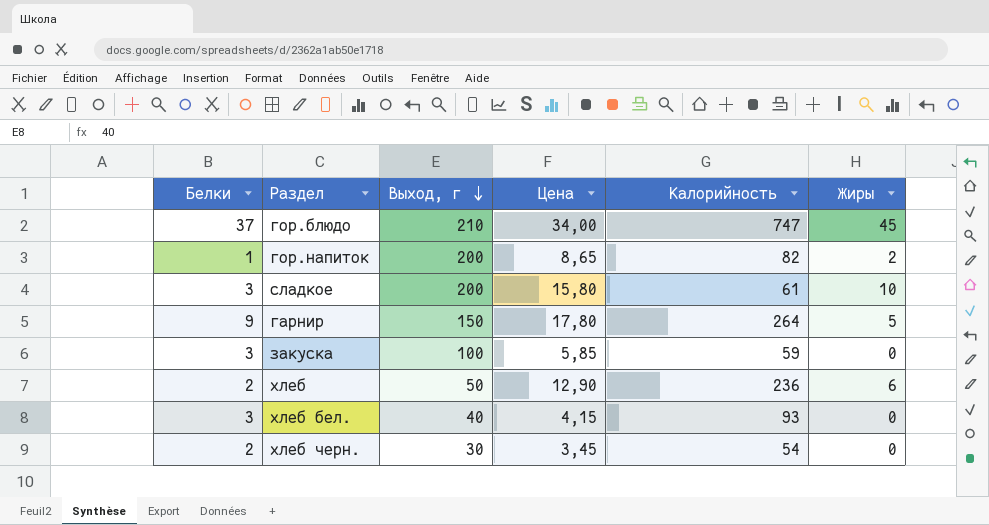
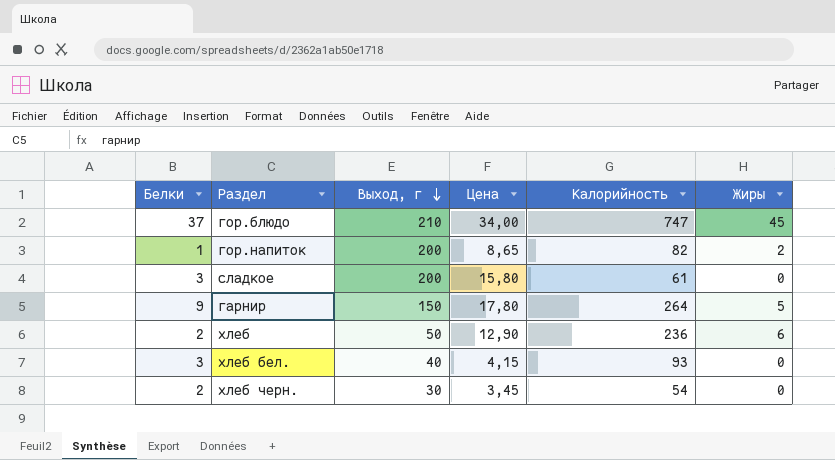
row закуска: 3 | 100 | 5,85 | 59 | 0 -> none
сладкое | Жиры: 10 -> 0

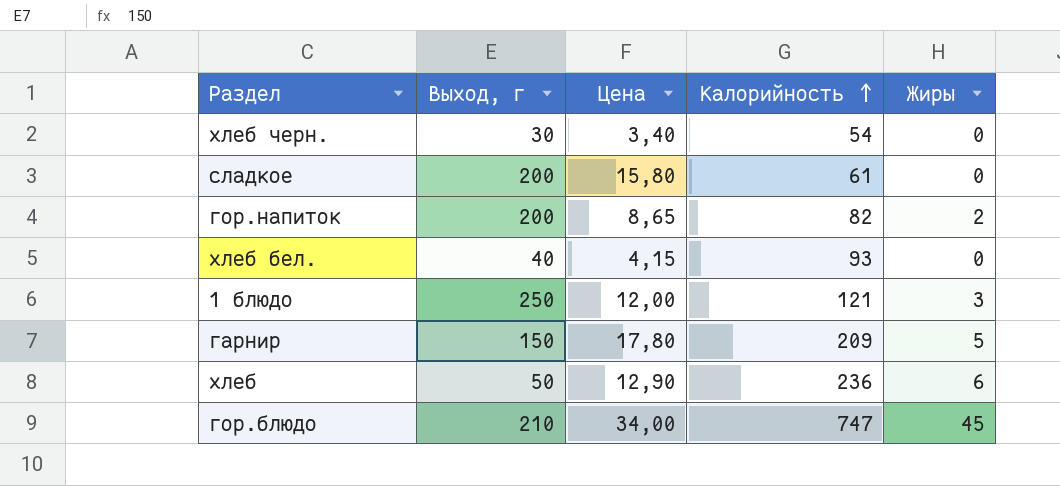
row order: Выход, г descending -> Калорийность ascending
column Белки | position: 1 -> none
хлеб черн. | Цена: 3,45 -> 3,40
row 1 блюдо: none -> 250 | 12,00 | 121 | 3
гарнир | Калорийность: 264 -> 209

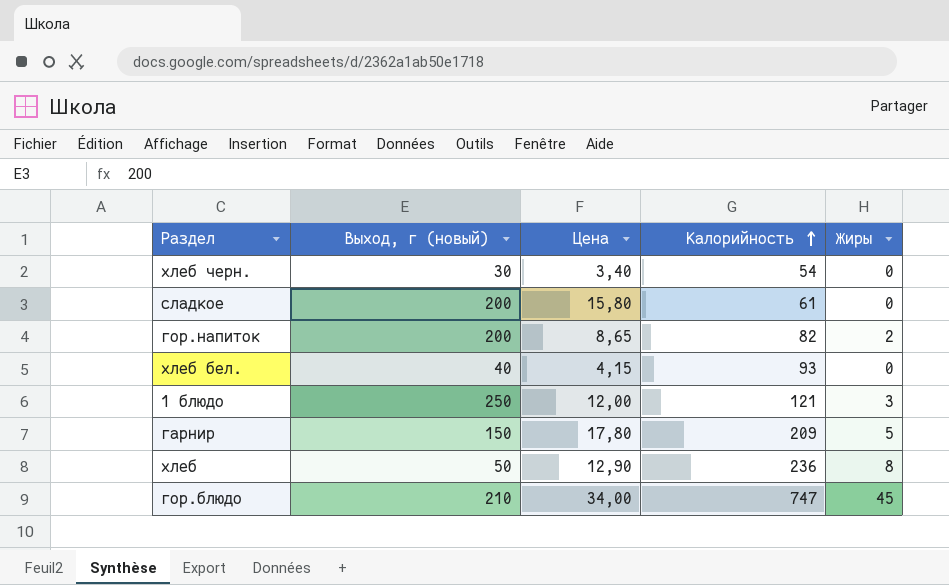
column name: Выход, г -> Выход, г (новый)
хлеб | Жиры: 6 -> 8

